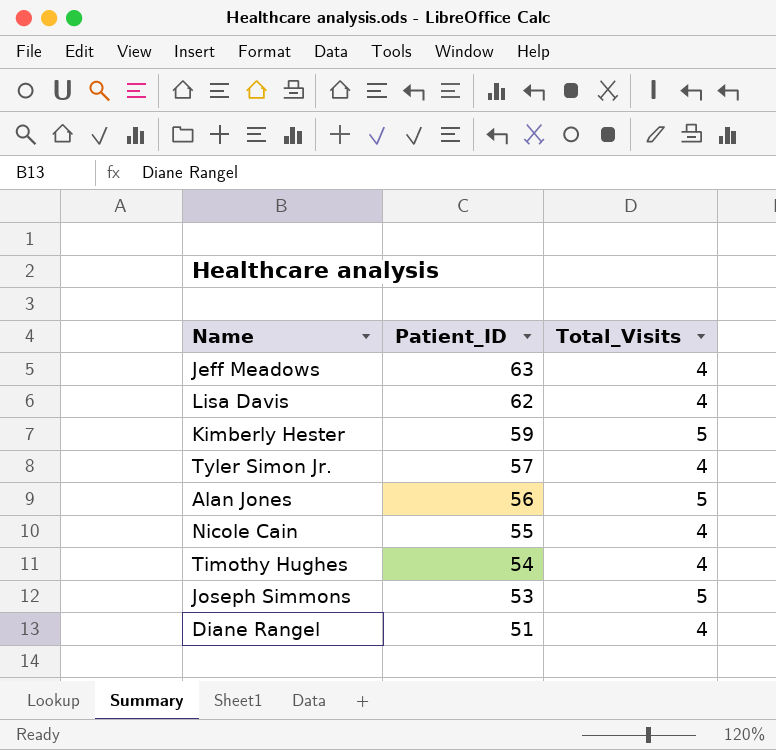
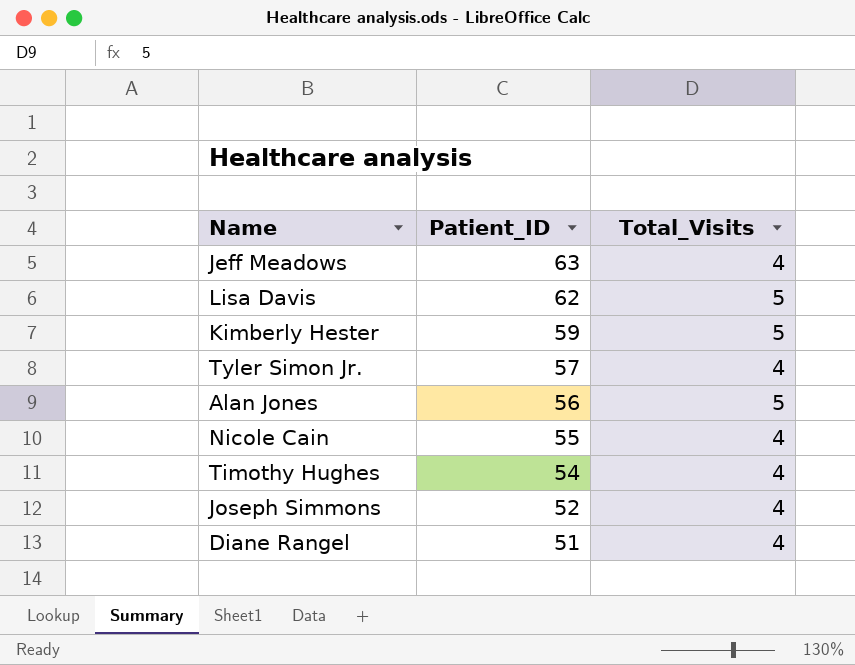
Lisa Davis | Total_Visits: 4 -> 5
Joseph Simmons | Patient_ID: 53 -> 52
Joseph Simmons | Total_Visits: 5 -> 4

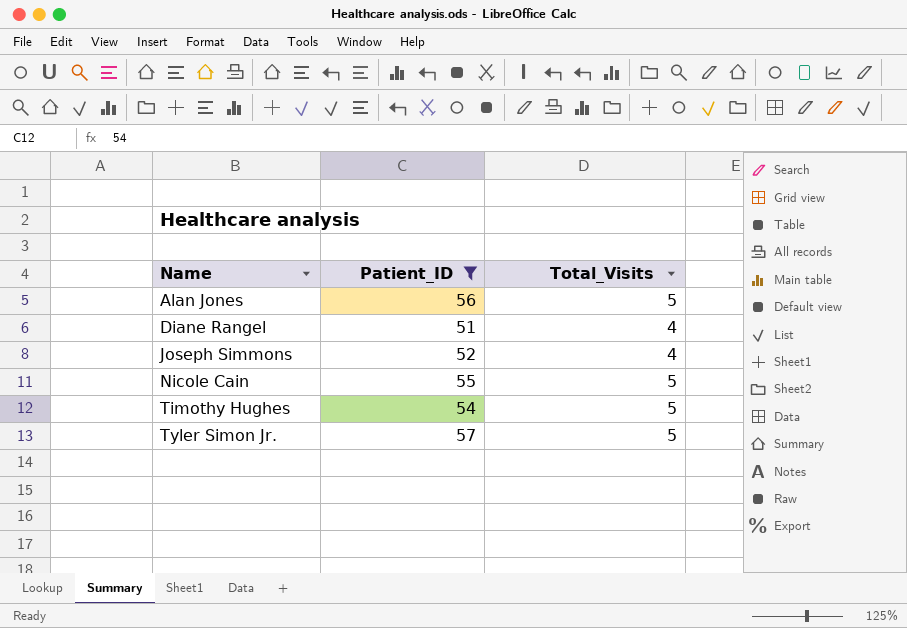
filter: none -> Patient_ID <= 57
row order: Patient_ID descending -> Name ascending
Nicole Cain | Total_Visits: 4 -> 5
Timothy Hughes | Total_Visits: 4 -> 5
Tyler Simon Jr. | Total_Visits: 4 -> 5

